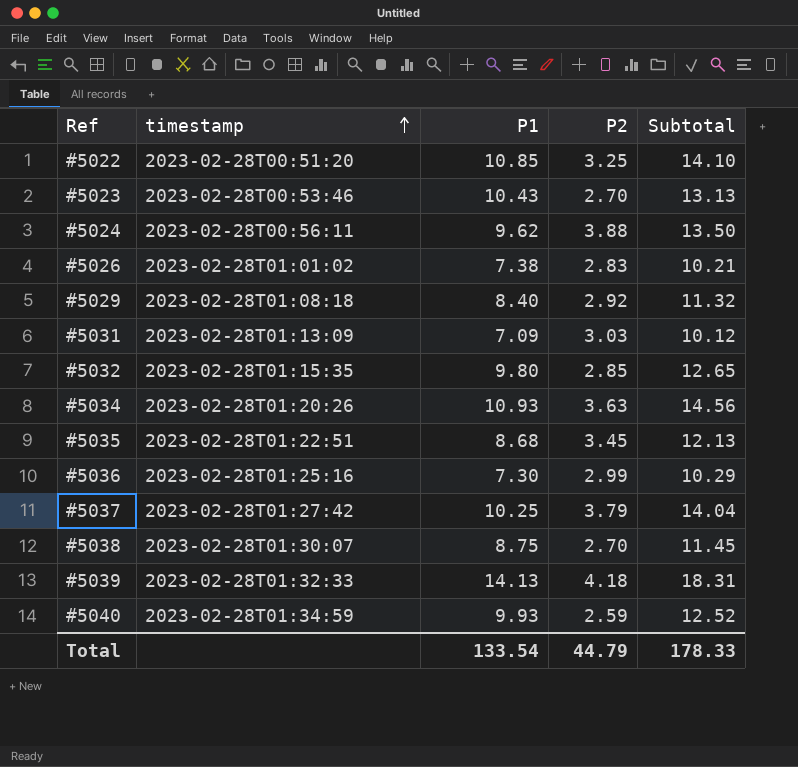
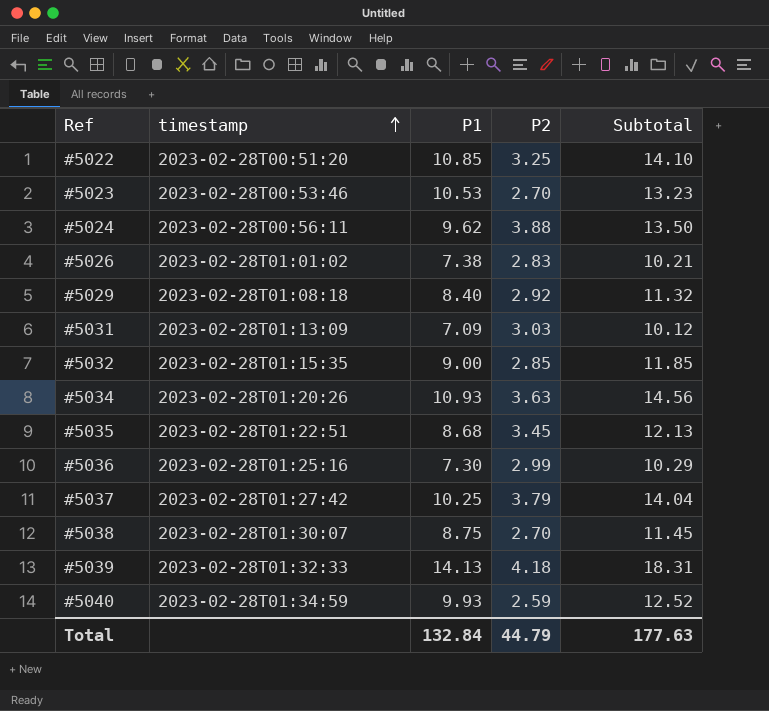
#5023 | P1: 10.43 -> 10.53
#5023 | Subtotal: 13.13 -> 13.23
#5032 | P1: 9.80 -> 9.00
#5032 | Subtotal: 12.65 -> 11.85
Total | P1: 133.54 -> 132.84
Total | Subtotal: 178.33 -> 177.63

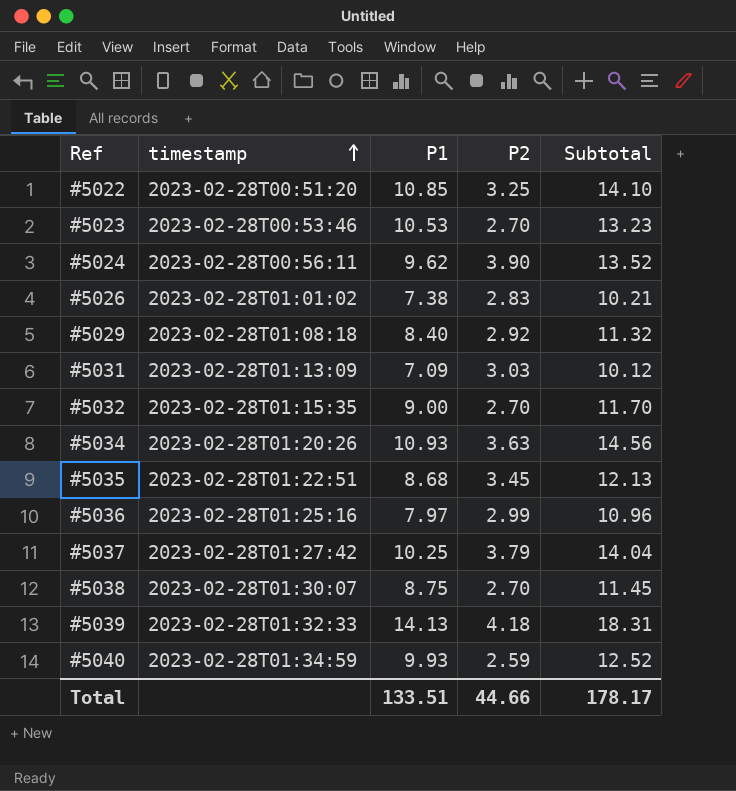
#5024 | P2: 3.88 -> 3.90
#5024 | Subtotal: 13.50 -> 13.52
#5032 | P2: 2.85 -> 2.70
#5032 | Subtotal: 11.85 -> 11.70
#5036 | P1: 7.30 -> 7.97
#5036 | Subtotal: 10.29 -> 10.96
Total | P1: 132.84 -> 133.51
Total | P2: 44.79 -> 44.66
Total | Subtotal: 177.63 -> 178.17

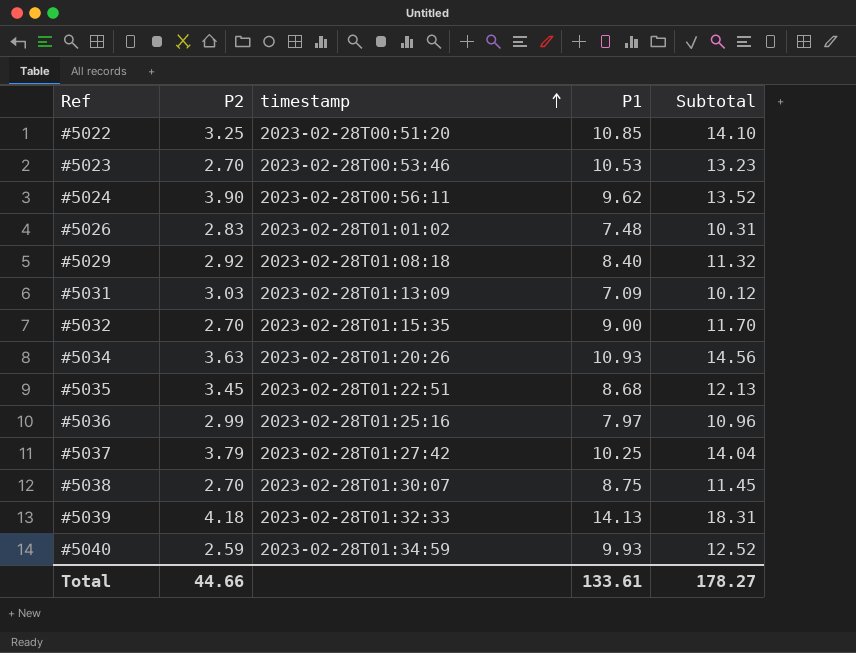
column P2 | position: 4 -> 2
#5026 | P1: 7.38 -> 7.48
#5026 | Subtotal: 10.21 -> 10.31
Total | P1: 133.51 -> 133.61
Total | Subtotal: 178.17 -> 178.27

